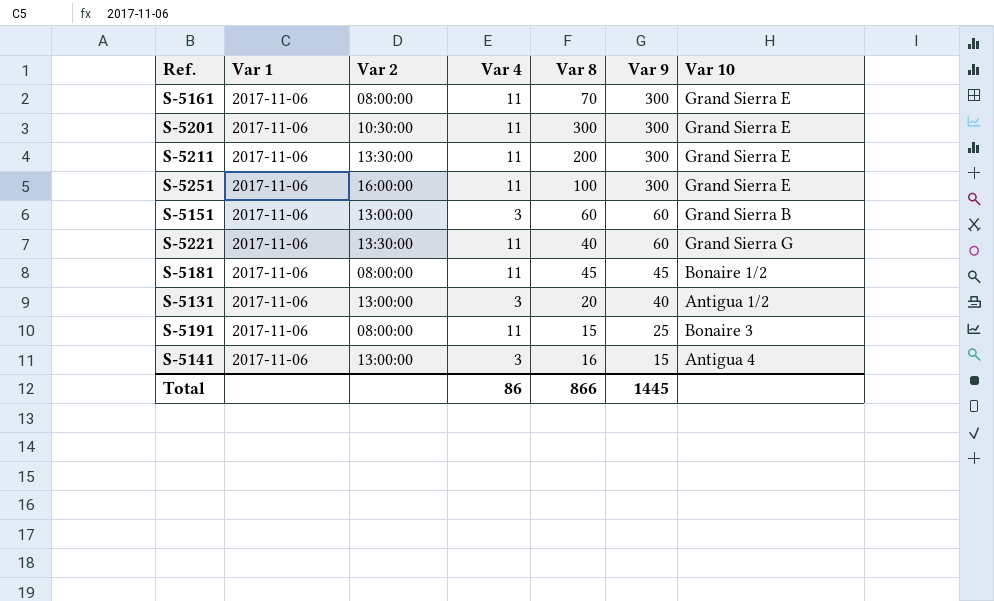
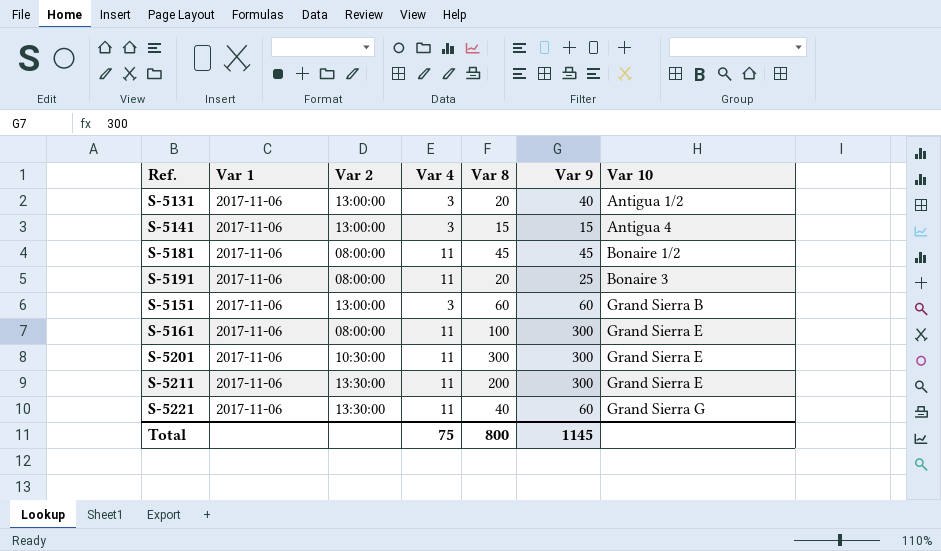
row order: Var 9 descending -> Var 10 ascending
row S-5251: 2017-11-06 | 16:00:00 | 11 | 100 | 300 | Grand Sierra E -> none
S-5141 | Var 8: 16 -> 15
S-5191 | Var 8: 15 -> 20
S-5161 | Var 8: 70 -> 100
Total | Var 4: 86 -> 75
Total | Var 8: 866 -> 800
Total | Var 9: 1445 -> 1145

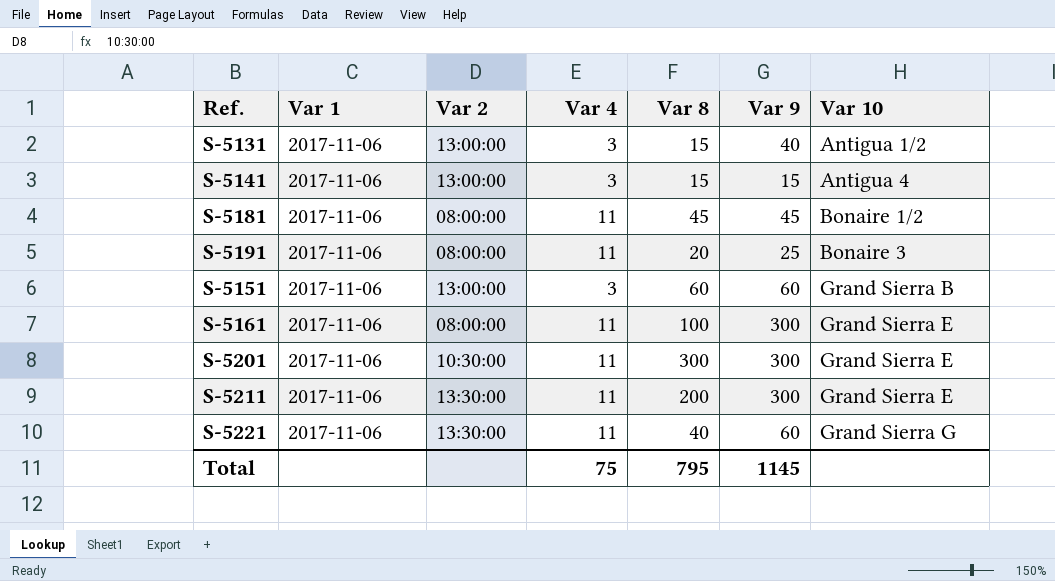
S-5131 | Var 8: 20 -> 15
Total | Var 8: 800 -> 795

